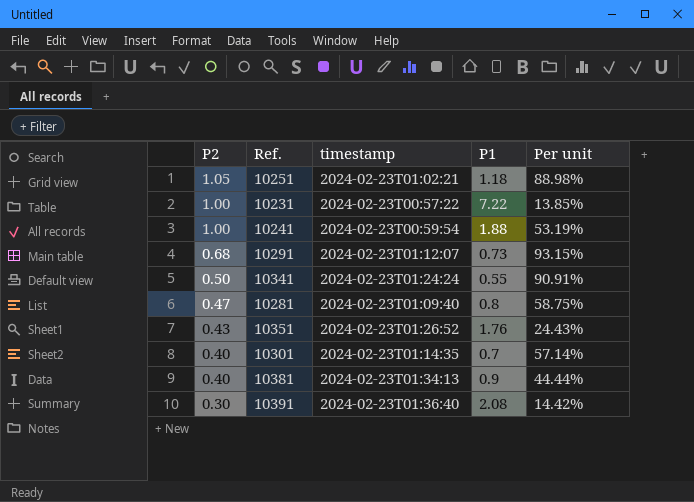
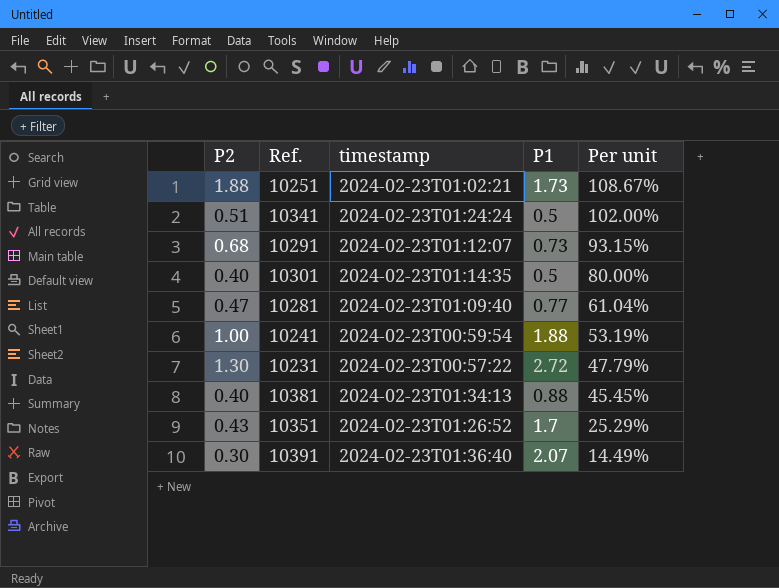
row order: P2 descending -> Per unit descending
10251 | P2: 1.05 -> 1.88
10251 | P1: 1.18 -> 1.73
10251 | Per unit: 88.98% -> 108.67%
10341 | P2: 0.50 -> 0.51
10341 | P1: 0.55 -> 0.5
10341 | Per unit: 90.91% -> 102.00%
10301 | P1: 0.7 -> 0.5
10301 | Per unit: 57.14% -> 80.00%
10281 | P1: 0.8 -> 0.77
10281 | Per unit: 58.75% -> 61.04%
10231 | P2: 1.00 -> 1.30
10231 | P1: 7.22 -> 2.72
10231 | Per unit: 13.85% -> 47.79%
10381 | P1: 0.9 -> 0.88
10381 | Per unit: 44.44% -> 45.45%
10351 | P1: 1.76 -> 1.7
10351 | Per unit: 24.43% -> 25.29%
10391 | P1: 2.08 -> 2.07
10391 | Per unit: 14.42% -> 14.49%

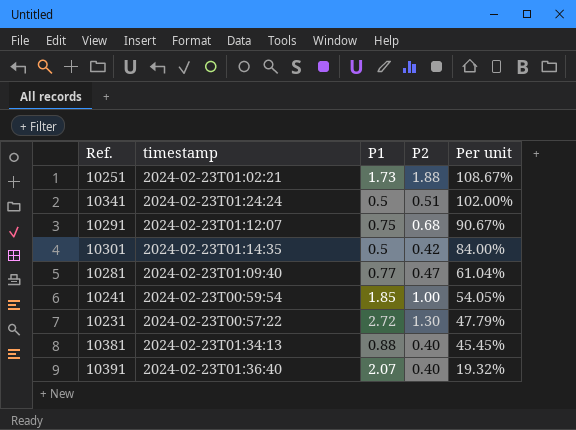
column P2 | position: 1 -> 4
row 10351: 0.43 | 2024-02-23T01:26:52 | 1.7 | 25.29% -> none
10291 | P1: 0.73 -> 0.75
10291 | Per unit: 93.15% -> 90.67%
10301 | P2: 0.40 -> 0.42
10301 | Per unit: 80.00% -> 84.00%
10241 | P1: 1.88 -> 1.85
10241 | Per unit: 53.19% -> 54.05%
10391 | P2: 0.30 -> 0.40
10391 | Per unit: 14.49% -> 19.32%

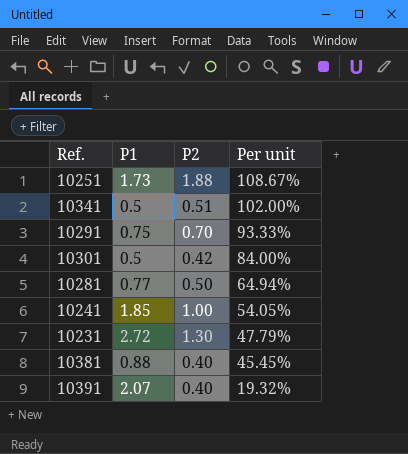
column timestamp | position: 2 -> none
10291 | P2: 0.68 -> 0.70
10291 | Per unit: 90.67% -> 93.33%
10281 | P2: 0.47 -> 0.50
10281 | Per unit: 61.04% -> 64.94%

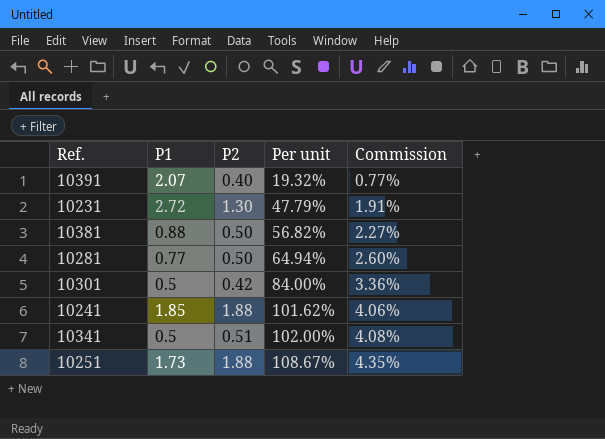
row order: Per unit descending -> Per unit ascending
column Commission | formula: none -> [Per unit] * 0.04
row 10291: 0.75 | 0.70 | 93.33% -> none
10381 | P2: 0.40 -> 0.50
10381 | Per unit: 45.45% -> 56.82%
10241 | P2: 1.00 -> 1.88
10241 | Per unit: 54.05% -> 101.62%

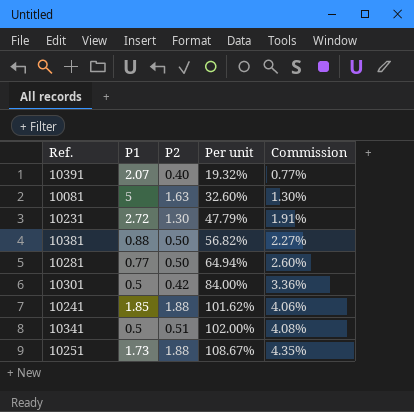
row 10081: none -> 5 | 1.63 | 32.60% | 1.30%

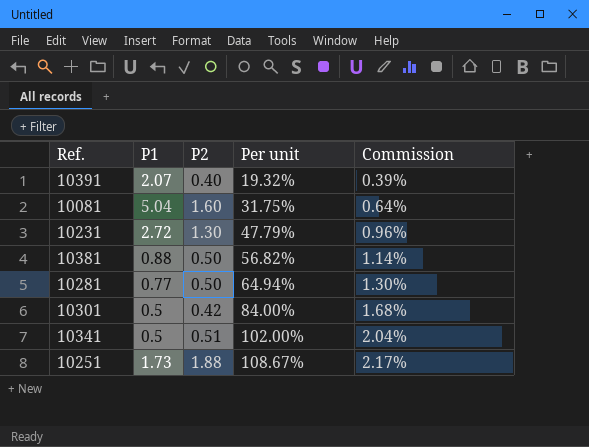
column Commission | formula: [Per unit] * 0.04 -> [Per unit] * 0.02
row 10241: 1.85 | 1.88 | 101.62% | 4.06% -> none
10081 | P1: 5 -> 5.04
10081 | P2: 1.63 -> 1.60
10081 | Per unit: 32.60% -> 31.75%

